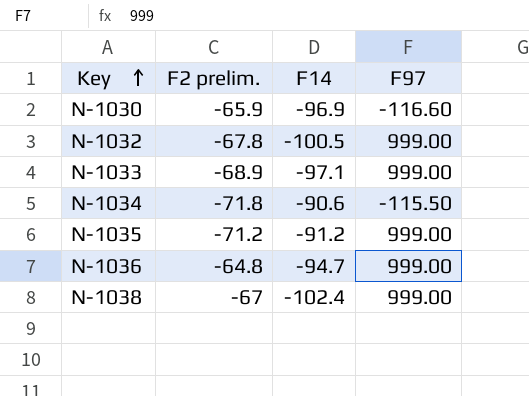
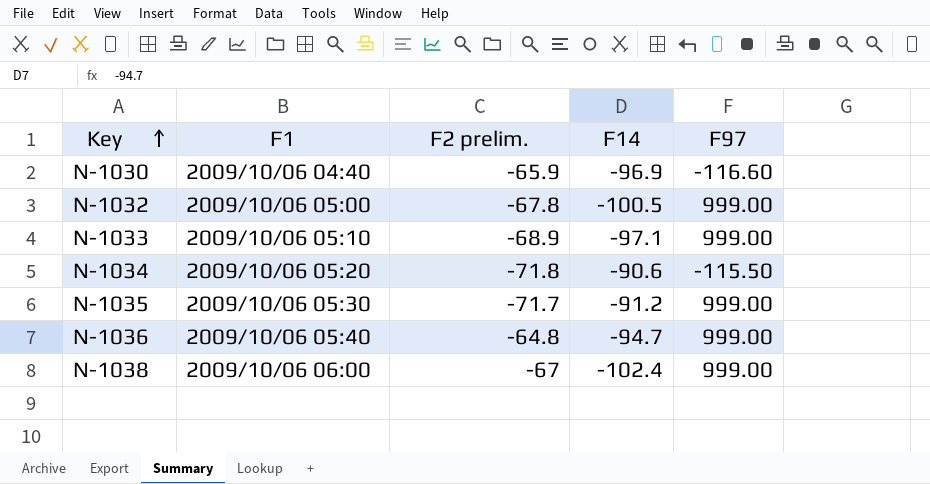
column F1 | position: none -> 2
N-1035 | F2 prelim.: -71.2 -> -71.7

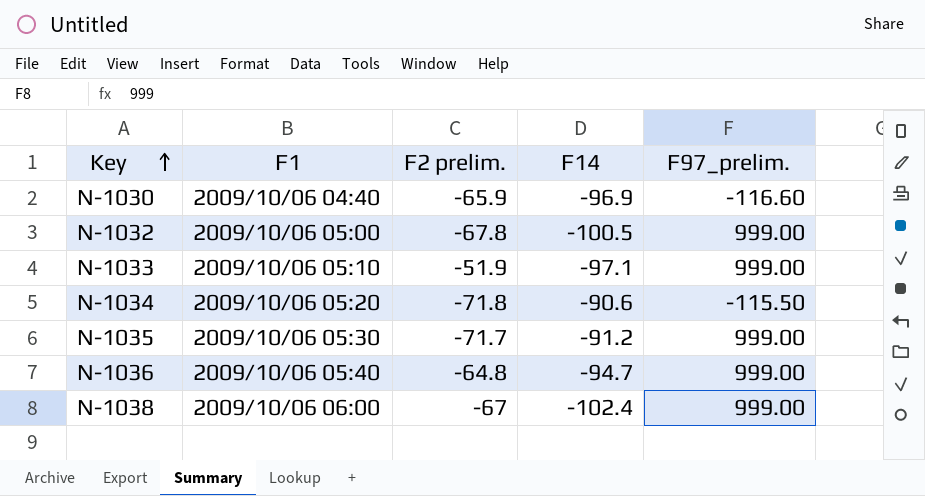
column name: F97 -> F97_prelim.
N-1033 | F2 prelim.: -68.9 -> -51.9

